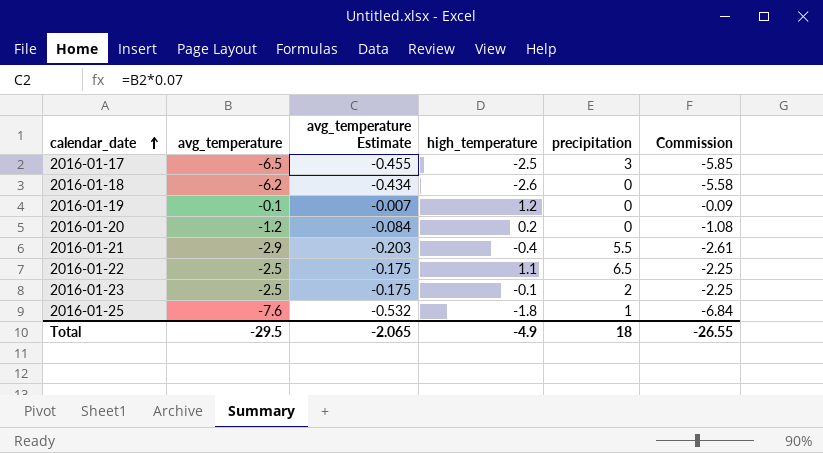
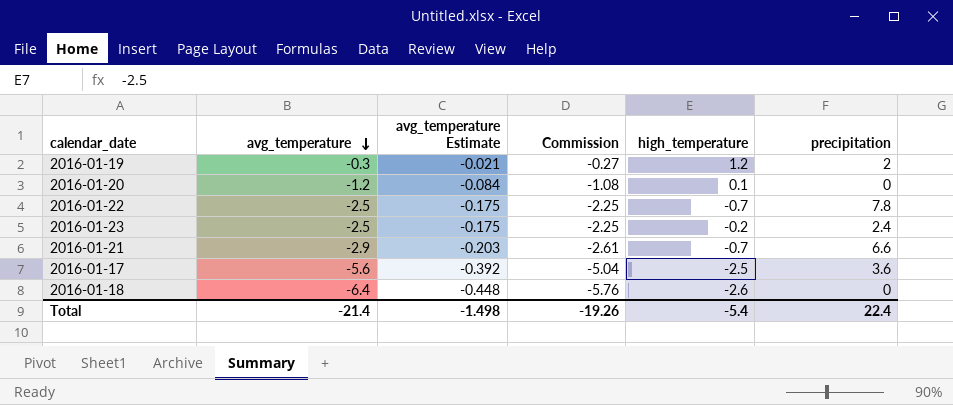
row order: calendar_date ascending -> avg_temperature descending
column Commission | position: 6 -> 4
row 2016-01-25: -7.6 | -0.532 | -1.8 | 1 | -6.84 -> none
2016-01-19 | avg_temperature: -0.1 -> -0.3
2016-01-19 | avg_temperature Estimate: -0.007 -> -0.021
2016-01-19 | Commission: -0.09 -> -0.27
2016-01-19 | precipitation: 0 -> 2
2016-01-20 | high_temperature: 0.2 -> 0.1
2016-01-22 | high_temperature: 1.1 -> -0.7
2016-01-22 | precipitation: 6.5 -> 7.8
2016-01-23 | high_temperature: -0.1 -> -0.2
2016-01-23 | precipitation: 2 -> 2.4
2016-01-21 | high_temperature: -0.4 -> -0.7
2016-01-21 | precipitation: 5.5 -> 6.6
2016-01-17 | avg_temperature: -6.5 -> -5.6
2016-01-17 | avg_temperature Estimate: -0.455 -> -0.392
2016-01-17 | Commission: -5.85 -> -5.04
2016-01-17 | precipitation: 3 -> 3.6
2016-01-18 | avg_temperature: -6.2 -> -6.4
2016-01-18 | avg_temperature Estimate: -0.434 -> -0.448
2016-01-18 | Commission: -5.58 -> -5.76
Total | avg_temperature: -29.5 -> -21.4
Total | avg_temperature Estimate: -2.065 -> -1.498
Total | Commission: -26.55 -> -19.26
Total | high_temperature: -4.9 -> -5.4
Total | precipitation: 18 -> 22.4

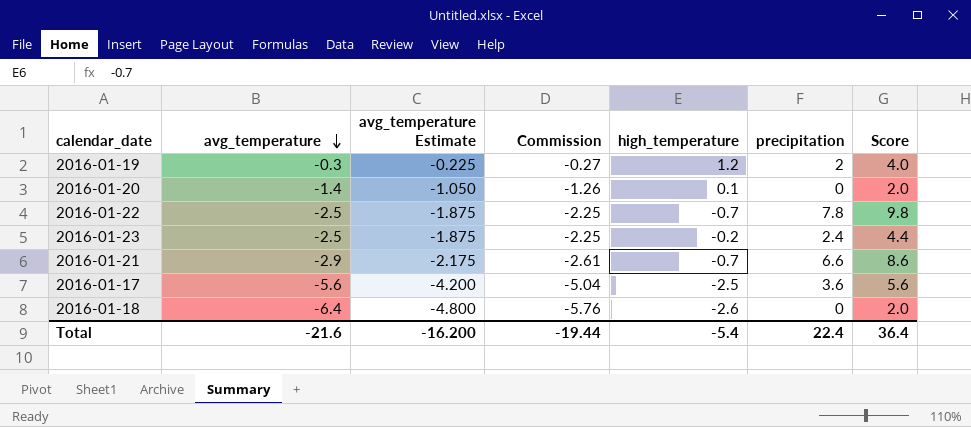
column avg_temperature Estimate | formula: [avg_temperature] * 0.07 -> [avg_temperature] * 0.75
column Score | formula: none -> [precipitation] + 2
2016-01-20 | avg_temperature: -1.2 -> -1.4
2016-01-20 | Commission: -1.08 -> -1.26
Total | avg_temperature: -21.4 -> -21.6
Total | avg_temperature Estimate: -1.498 -> -16.200
Total | Commission: -19.26 -> -19.44

